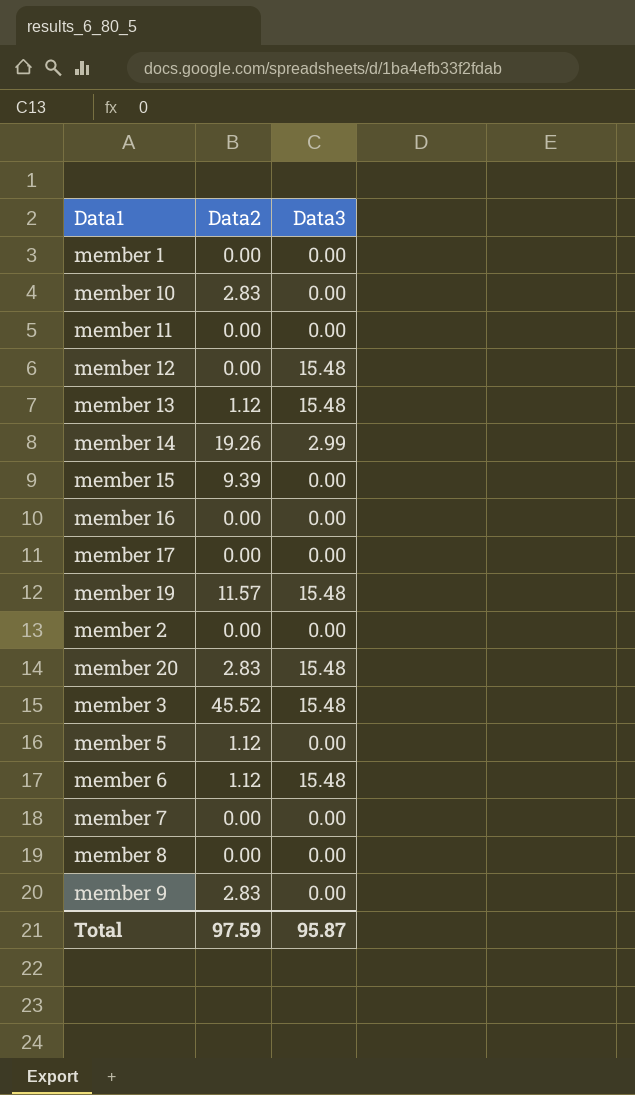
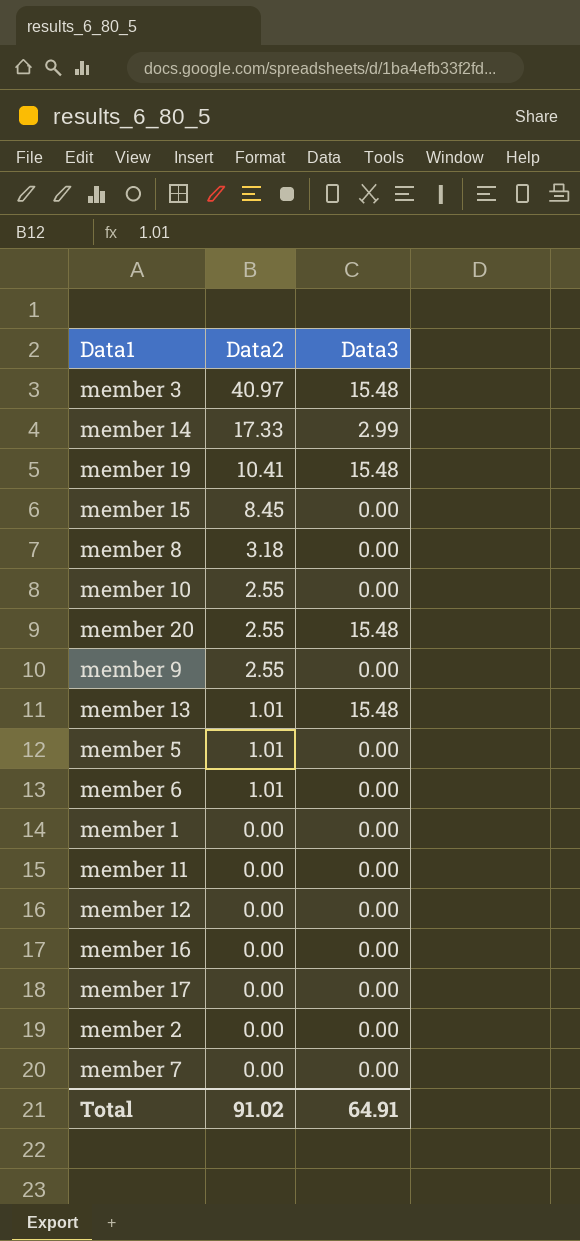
row order: none -> Data2 descending
member 3 | Data2: 45.52 -> 40.97
member 14 | Data2: 19.26 -> 17.33
member 19 | Data2: 11.57 -> 10.41
member 15 | Data2: 9.39 -> 8.45
member 8 | Data2: 0.00 -> 3.18
member 10 | Data2: 2.83 -> 2.55
member 20 | Data2: 2.83 -> 2.55
member 9 | Data2: 2.83 -> 2.55
member 13 | Data2: 1.12 -> 1.01
member 5 | Data2: 1.12 -> 1.01
member 6 | Data2: 1.12 -> 1.01
member 6 | Data3: 15.48 -> 0.00
member 12 | Data3: 15.48 -> 0.00
Total | Data2: 97.59 -> 91.02
Total | Data3: 95.87 -> 64.91

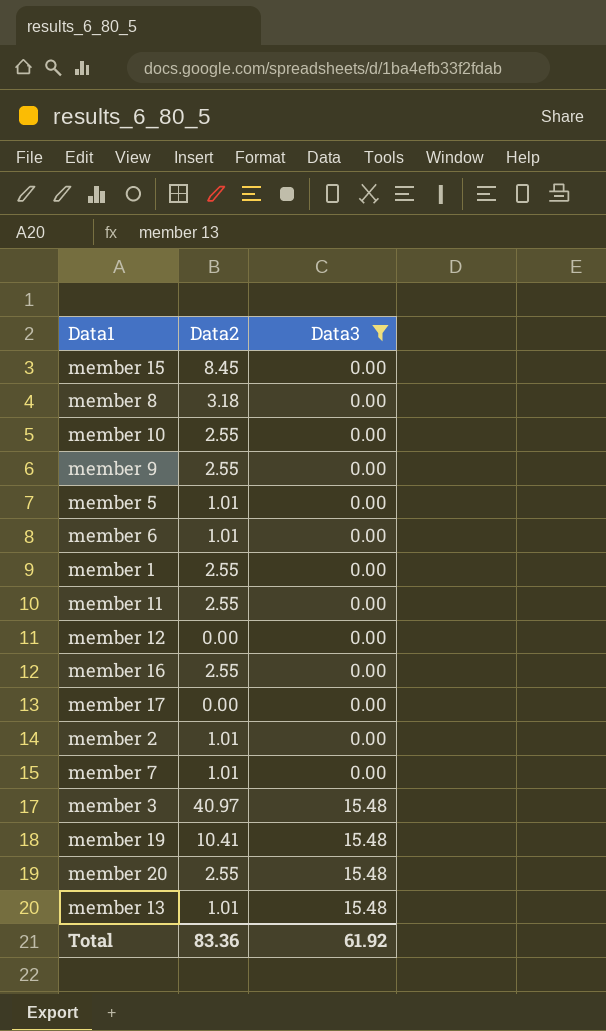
filter: none -> Data3 != 2.99
row order: Data2 descending -> Data3 ascending
member 1 | Data2: 0.00 -> 2.55
member 11 | Data2: 0.00 -> 2.55
member 16 | Data2: 0.00 -> 2.55
member 2 | Data2: 0.00 -> 1.01
member 7 | Data2: 0.00 -> 1.01
Total | Data2: 91.02 -> 83.36
Total | Data3: 64.91 -> 61.92

